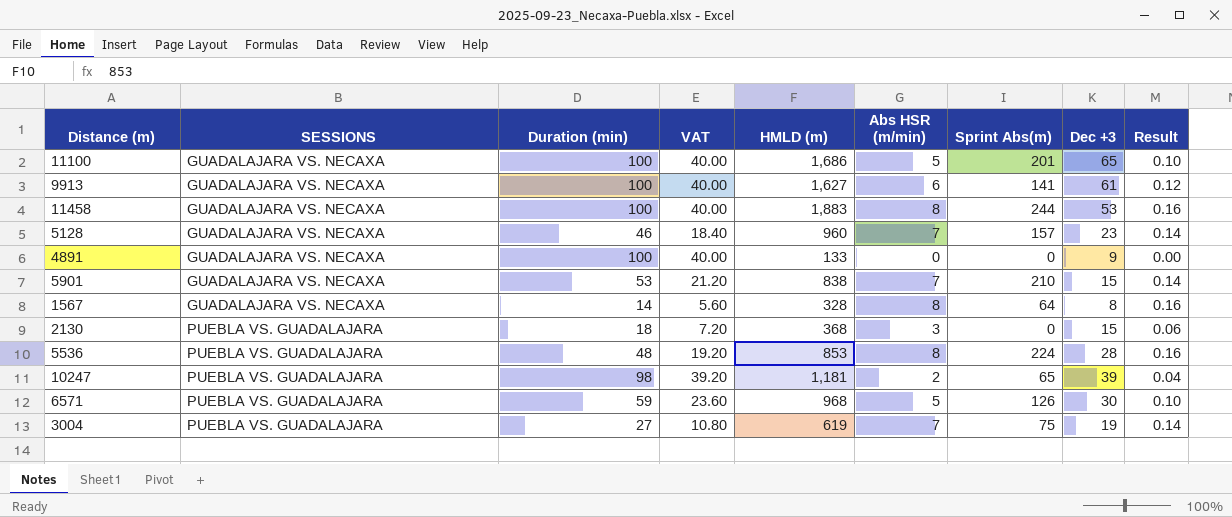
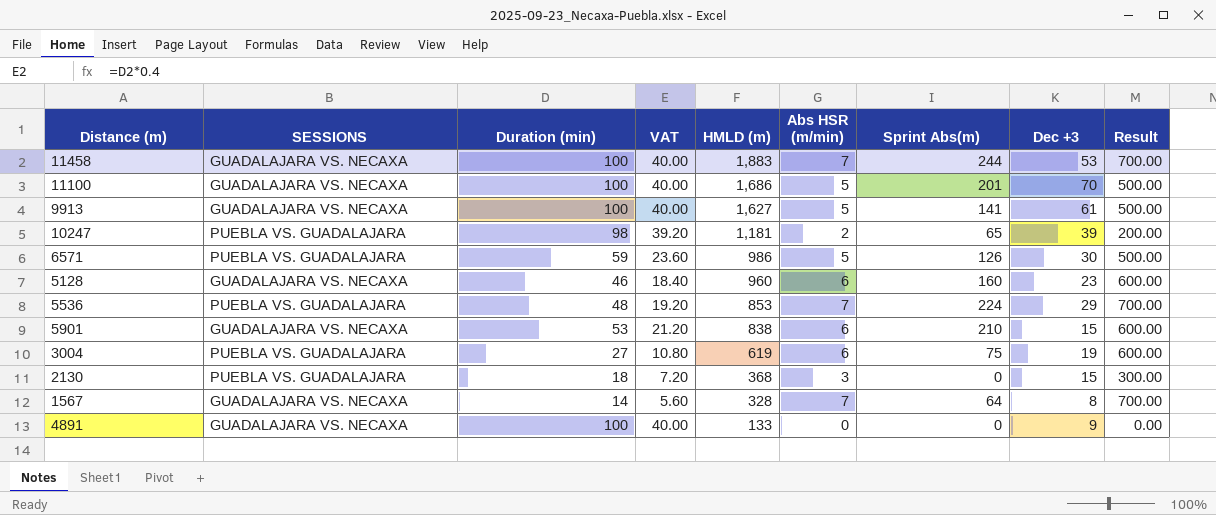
row order: SESSIONS ascending -> HMLD (m) descending
column Result | formula: [Abs HSR (m/min)] * 0.02 -> [Abs HSR (m/min)] * 100
11458 | Abs HSR (m/min): 8 -> 7
11100 | Dec +3: 65 -> 70
9913 | Abs HSR (m/min): 6 -> 5
6571 | HMLD (m): 968 -> 986
5128 | Abs HSR (m/min): 7 -> 6
5128 | Sprint Abs(m): 157 -> 160
5536 | Abs HSR (m/min): 8 -> 7
5536 | Dec +3: 28 -> 29
5901 | Abs HSR (m/min): 7 -> 6
3004 | Abs HSR (m/min): 7 -> 6
1567 | Abs HSR (m/min): 8 -> 7

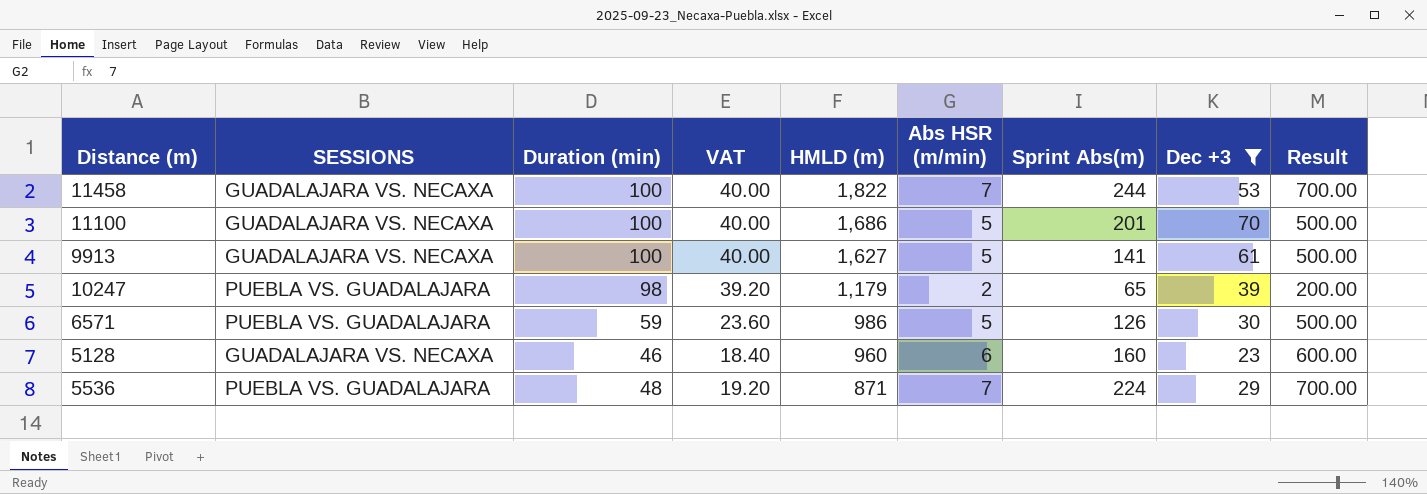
filter: none -> Dec +3 >= 23
11458 | HMLD (m): 1,883 -> 1,822
10247 | HMLD (m): 1,181 -> 1,179
5536 | HMLD (m): 853 -> 871

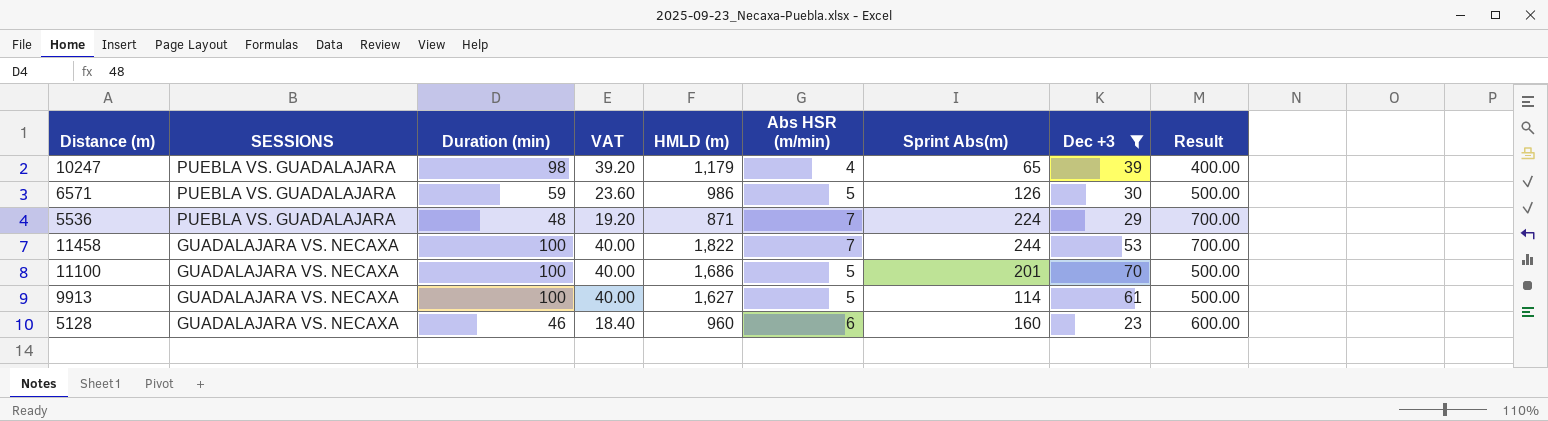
row order: HMLD (m) descending -> SESSIONS descending
10247 | Abs HSR (m/min): 2 -> 4
10247 | Result: 200.00 -> 400.00
9913 | Sprint Abs(m): 141 -> 114

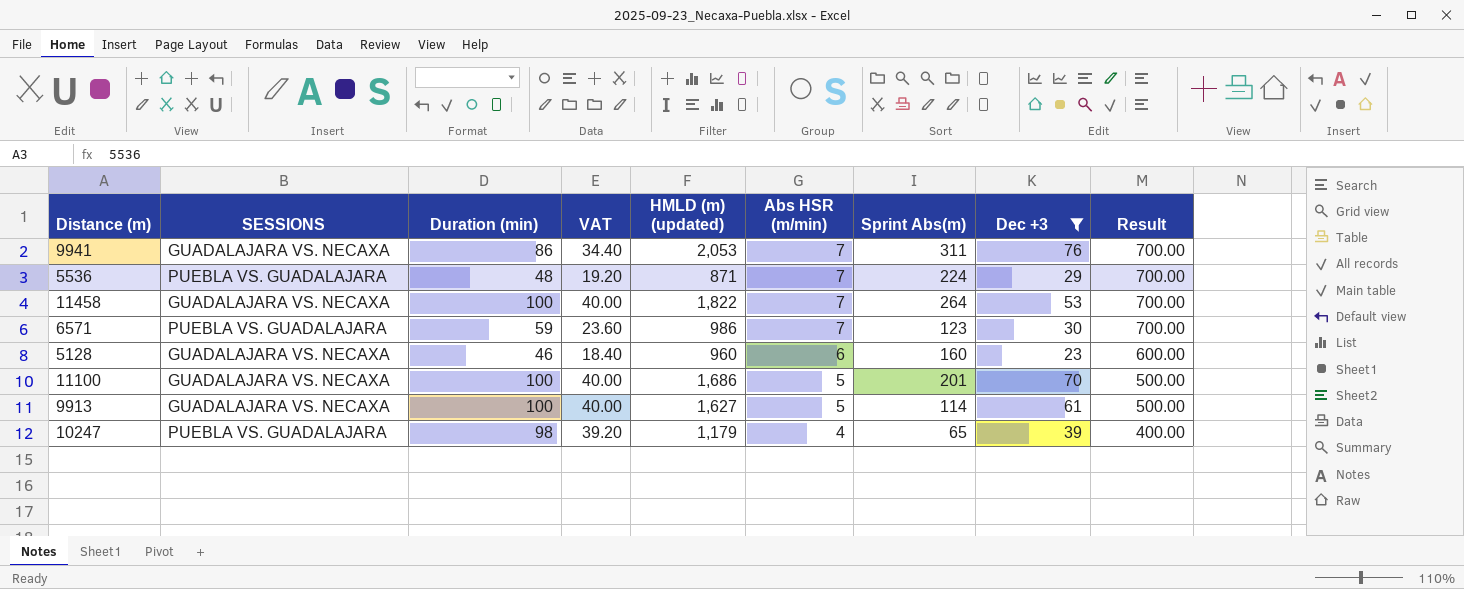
row order: SESSIONS descending -> Abs HSR (m/min) descending
column name: HMLD (m) -> HMLD (m) (updated)
row 9941: none -> GUADALAJARA VS. NECAXA | 86 | 34.40 | 2,053 | 7 | 311 | 76 | 700.00
11458 | Sprint Abs(m): 244 -> 264
6571 | Abs HSR (m/min): 5 -> 7
6571 | Sprint Abs(m): 126 -> 123
6571 | Result: 500.00 -> 700.00

